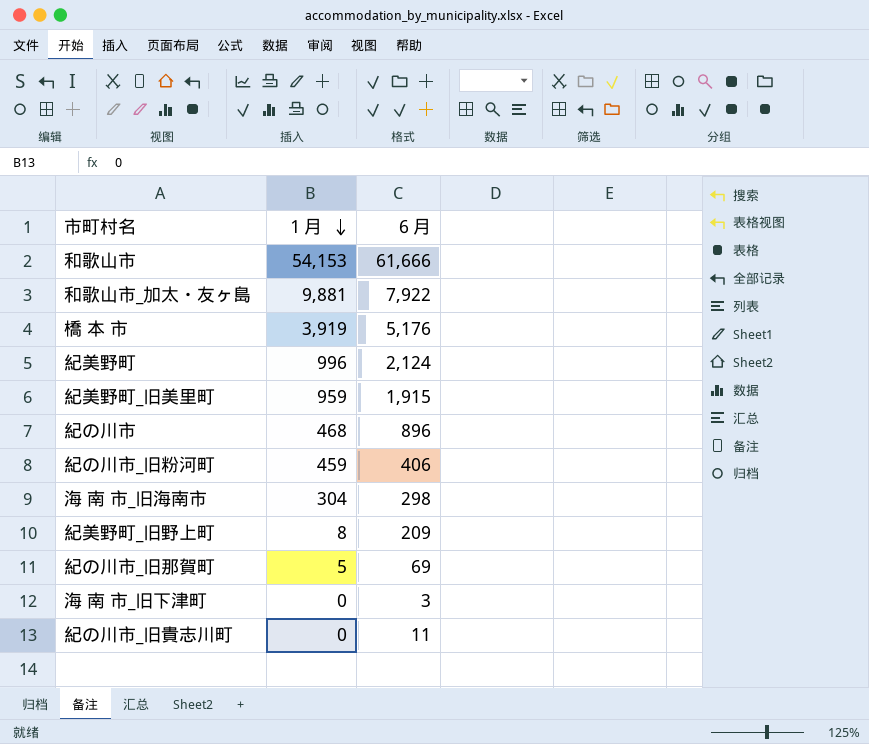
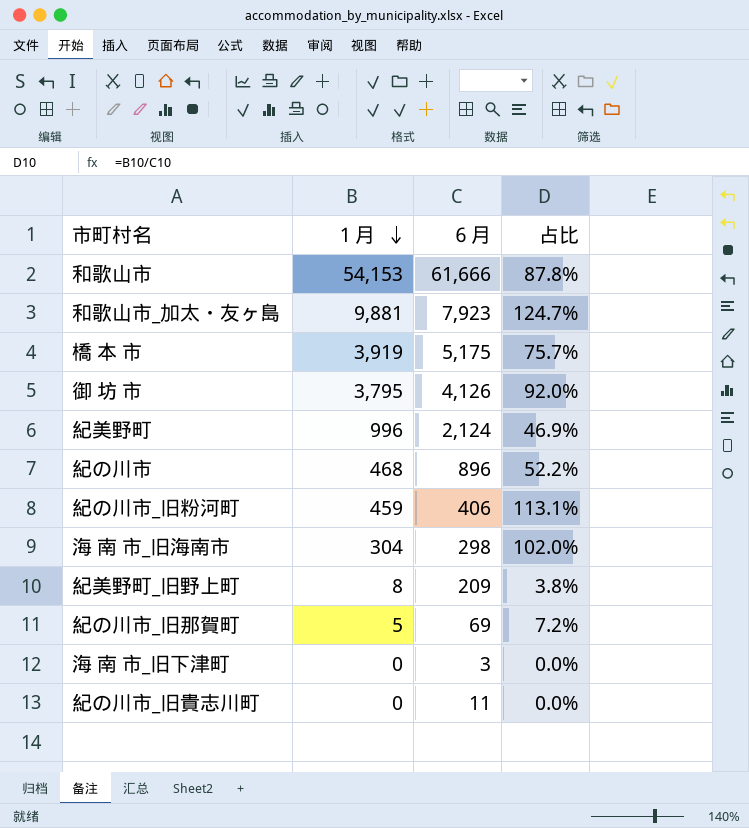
column 占比 | formula: none -> [１月] / [６月]
row 紀美野町_旧美里町: 959 | 1,915 -> none
和歌山市_加太・友ヶ島 | ６月: 7,922 -> 7,923
橋 本 市 | ６月: 5,176 -> 5,175
row 御 坊 市: none -> 3,795 | 4,126 | 92.0%

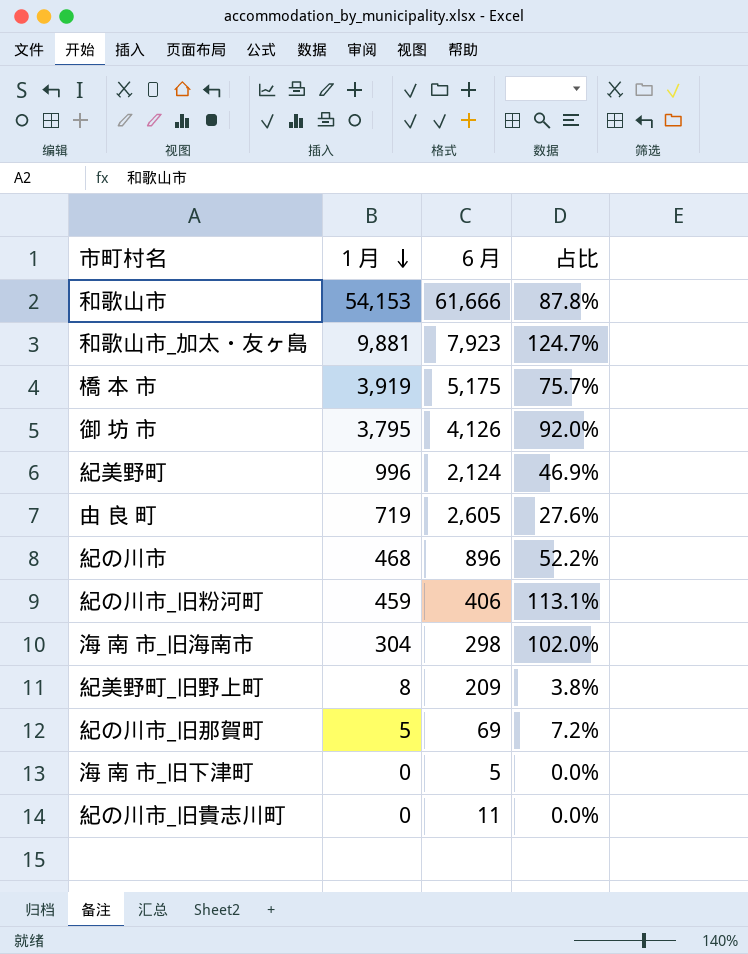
row 由 良 町: none -> 719 | 2,605 | 27.6%
海 南 市_旧下津町 | ６月: 3 -> 5

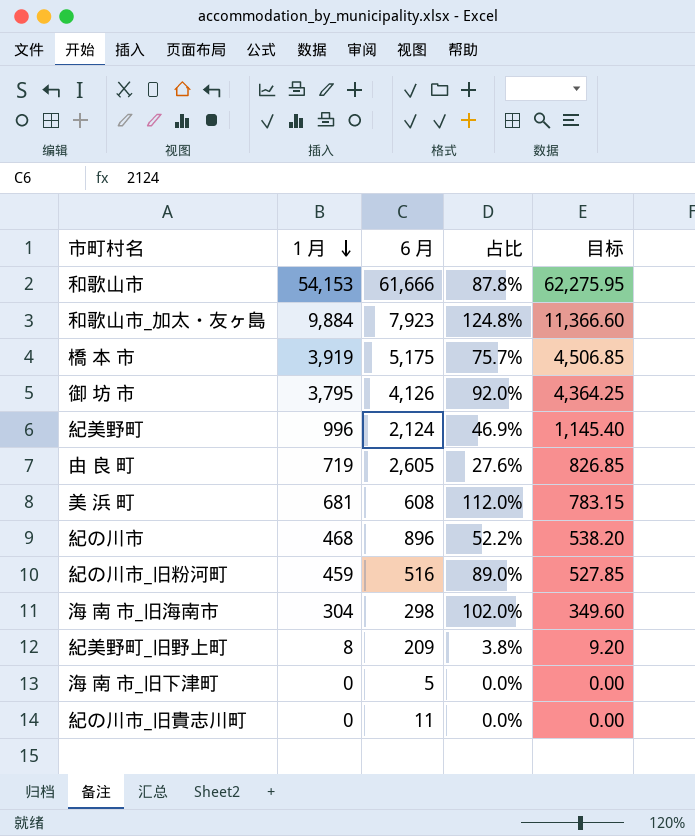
column 目标 | formula: none -> [１月] * 1.15
row 紀の川市_旧那賀町: 5 | 69 | 7.2% -> none
和歌山市_加太・友ヶ島 | １月: 9,881 -> 9,884
和歌山市_加太・友ヶ島 | 占比: 124.7% -> 124.8%
row 美 浜 町: none -> 681 | 608 | 112.0% | 783.15
紀の川市_旧粉河町 | ６月: 406 -> 516
紀の川市_旧粉河町 | 占比: 113.1% -> 89.0%

